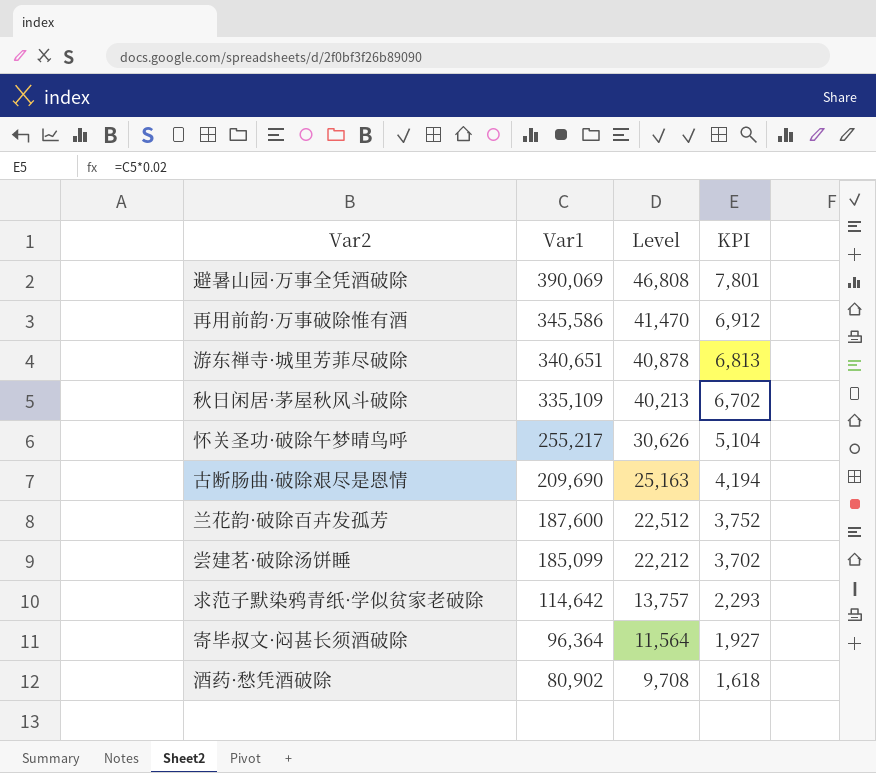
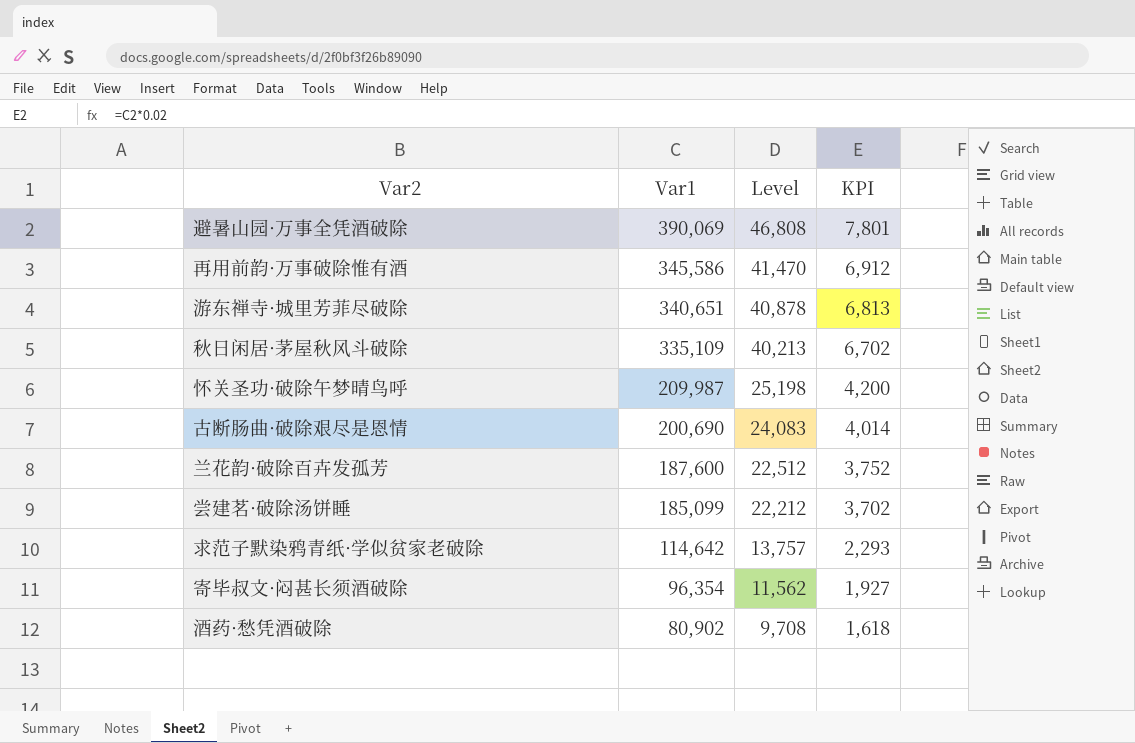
怀关圣功·破除午梦晴鸟呼 | Var1: 255,217 -> 209,987
怀关圣功·破除午梦晴鸟呼 | Level: 30,626 -> 25,198
怀关圣功·破除午梦晴鸟呼 | KPI: 5,104 -> 4,200
古断肠曲·破除艰尽是恩情 | Var1: 209,690 -> 200,690
古断肠曲·破除艰尽是恩情 | Level: 25,163 -> 24,083
古断肠曲·破除艰尽是恩情 | KPI: 4,194 -> 4,014
寄毕叔文·闷甚长须酒破除 | Var1: 96,364 -> 96,354
寄毕叔文·闷甚长须酒破除 | Level: 11,564 -> 11,562

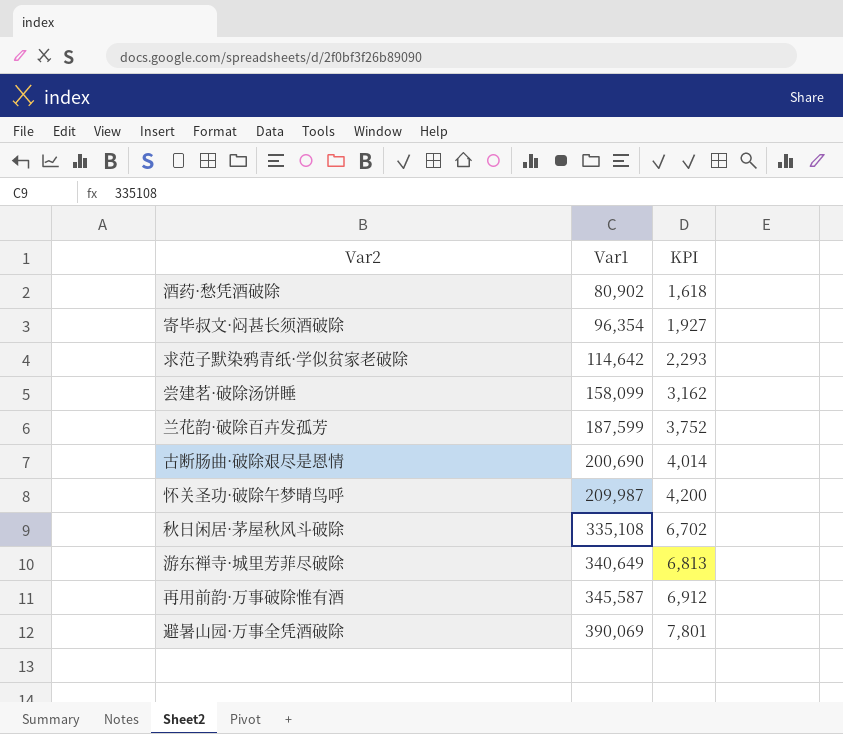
row order: Var1 descending -> Var1 ascending
column Level | formula: [Var1] * 0.12 -> none
尝建茗·破除汤饼睡 | Var1: 185,099 -> 158,099
尝建茗·破除汤饼睡 | KPI: 3,702 -> 3,162
兰花韵·破除百卉发孤芳 | Var1: 187,600 -> 187,599
秋日闲居·茅屋秋风斗破除 | Var1: 335,109 -> 335,108
游东禅寺·城里芳菲尽破除 | Var1: 340,651 -> 340,649
再用前韵·万事破除惟有酒 | Var1: 345,586 -> 345,587

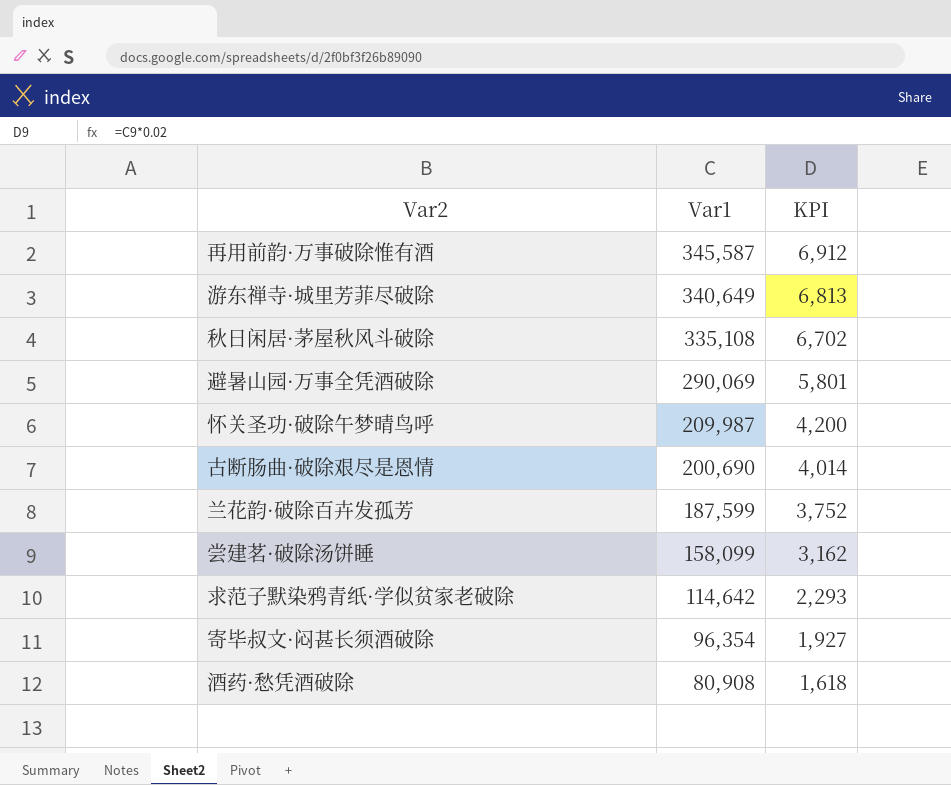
row order: Var1 ascending -> Var1 descending
避暑山园·万事全凭酒破除 | Var1: 390,069 -> 290,069
避暑山园·万事全凭酒破除 | KPI: 7,801 -> 5,801
酒药·愁凭酒破除 | Var1: 80,902 -> 80,908

